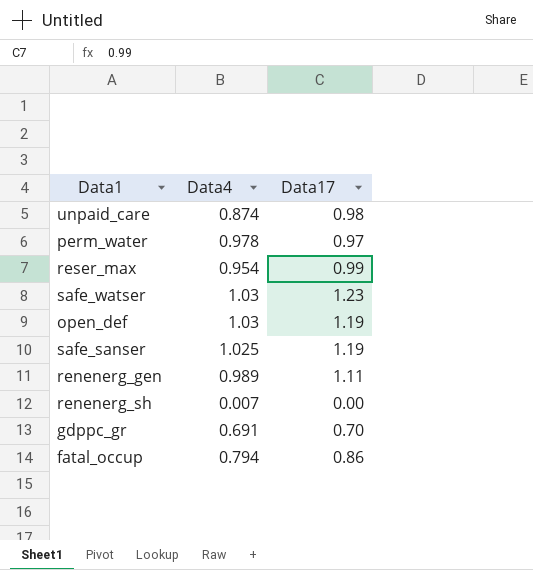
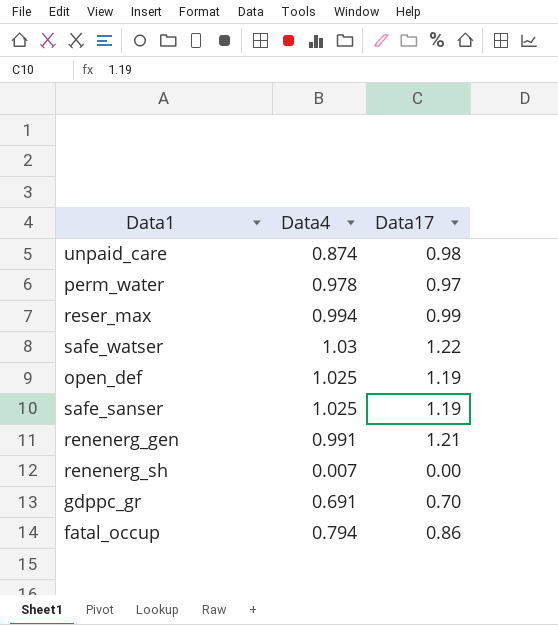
reser_max | Data4: 0.954 -> 0.994
safe_watser | Data17: 1.23 -> 1.22
open_def | Data4: 1.03 -> 1.025
renenerg_gen | Data4: 0.989 -> 0.991
renenerg_gen | Data17: 1.11 -> 1.21

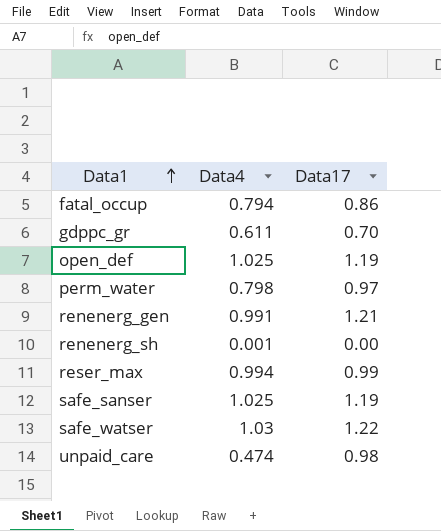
row order: none -> Data1 ascending
gdppc_gr | Data4: 0.691 -> 0.611
perm_water | Data4: 0.978 -> 0.798
renenerg_sh | Data4: 0.007 -> 0.001
unpaid_care | Data4: 0.874 -> 0.474

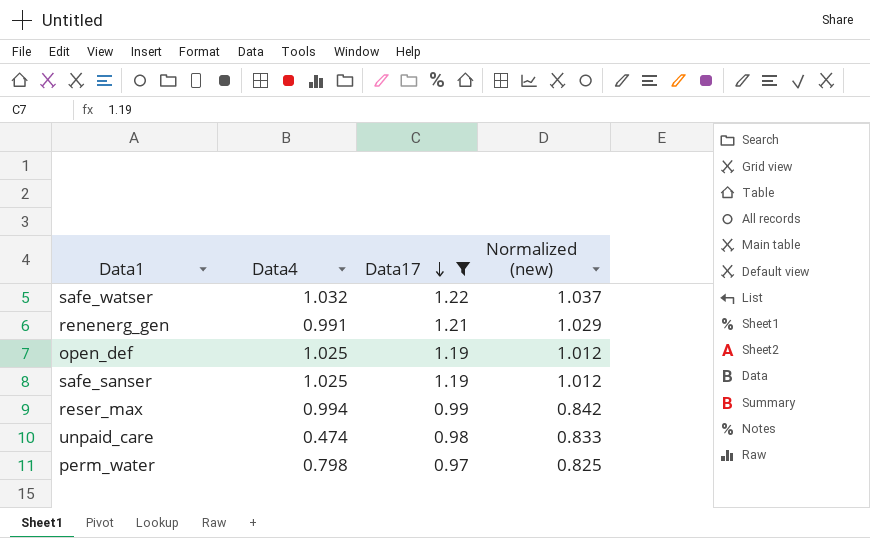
filter: none -> Data17 >= 0.97
row order: Data1 ascending -> Data17 descending
column Normalized (new) | formula: none -> [Data17] * 0.85
safe_watser | Data4: 1.03 -> 1.032

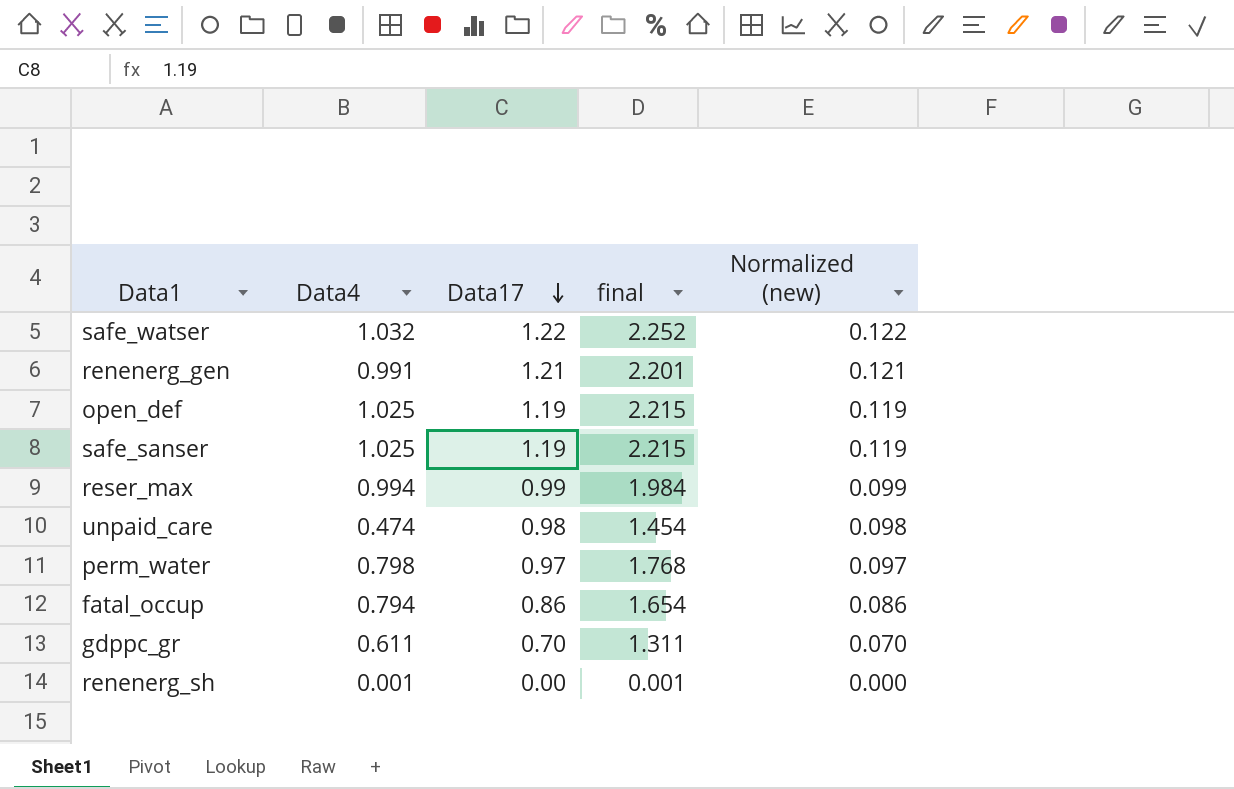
filter: Data17 >= 0.97 -> none
column final | formula: none -> [Data4] + [Data17]
column Normalized (new) | formula: [Data17] * 0.85 -> [Data17] * 0.1

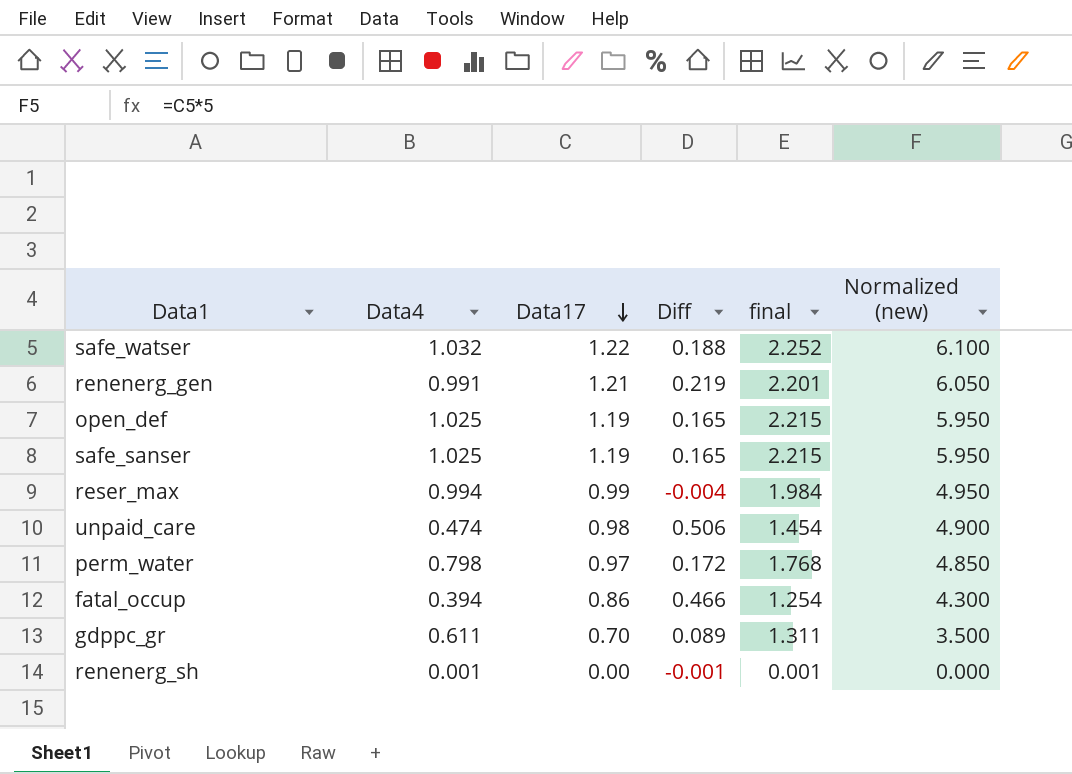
column Diff | formula: none -> [Data17] - [Data4]
column Normalized (new) | formula: [Data17] * 0.1 -> [Data17] * 5
fatal_occup | Data4: 0.794 -> 0.394
fatal_occup | final: 1.654 -> 1.254

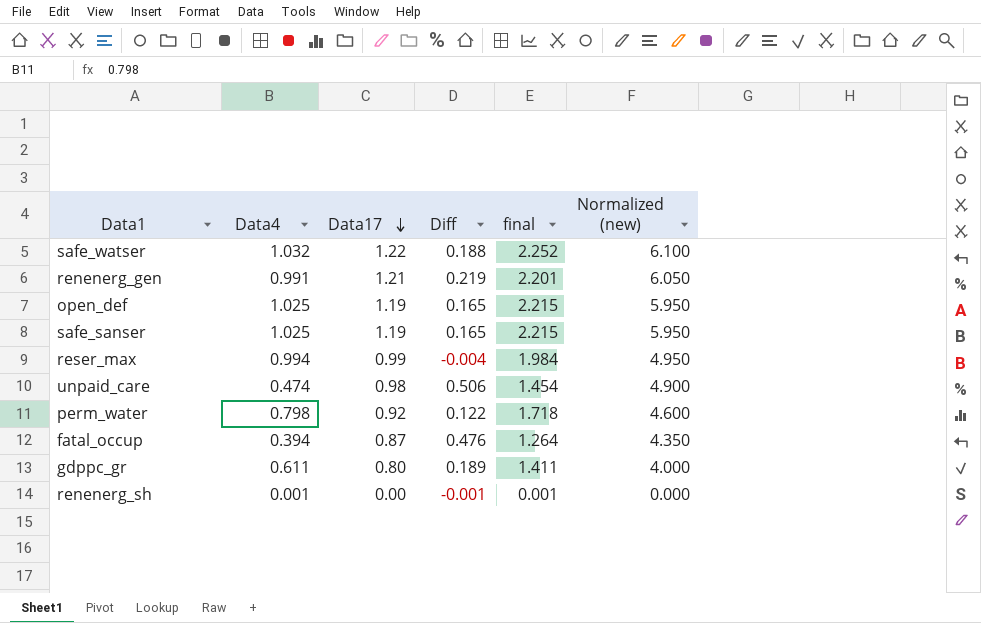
perm_water | Data17: 0.97 -> 0.92
perm_water | Diff: 0.172 -> 0.122
perm_water | final: 1.768 -> 1.718
perm_water | Normalized (new): 4.850 -> 4.600
fatal_occup | Data17: 0.86 -> 0.87
fatal_occup | Diff: 0.466 -> 0.476
fatal_occup | final: 1.254 -> 1.264
fatal_occup | Normalized (new): 4.300 -> 4.350
gdppc_gr | Data17: 0.70 -> 0.80
gdppc_gr | Diff: 0.089 -> 0.189
gdppc_gr | final: 1.311 -> 1.411
gdppc_gr | Normalized (new): 3.500 -> 4.000

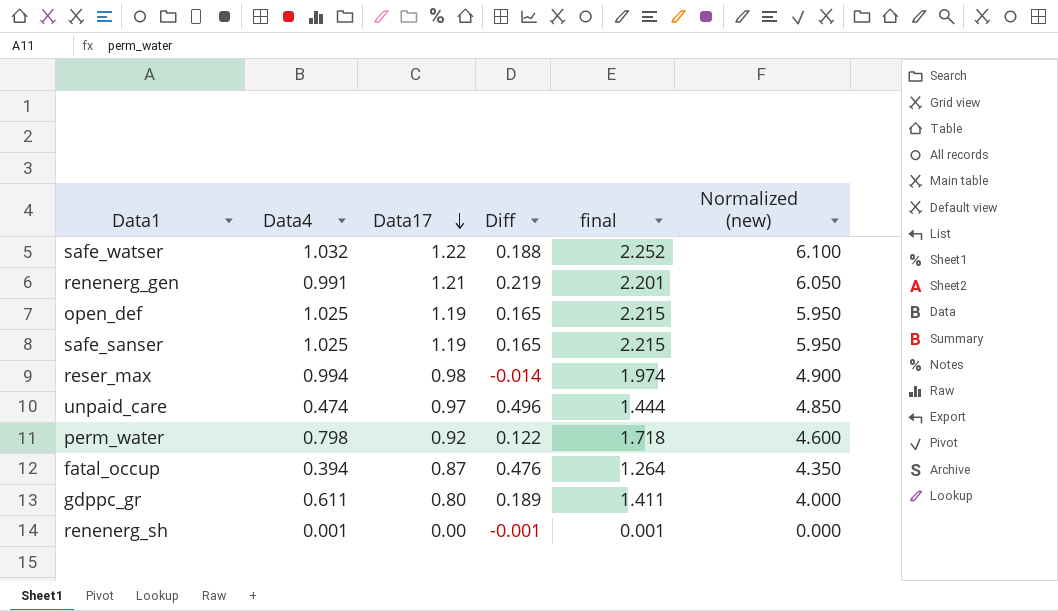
reser_max | Data17: 0.99 -> 0.98
reser_max | Diff: -0.004 -> -0.014
reser_max | final: 1.984 -> 1.974
reser_max | Normalized (new): 4.950 -> 4.900
unpaid_care | Data17: 0.98 -> 0.97
unpaid_care | Diff: 0.506 -> 0.496
unpaid_care | final: 1.454 -> 1.444
unpaid_care | Normalized (new): 4.900 -> 4.850

